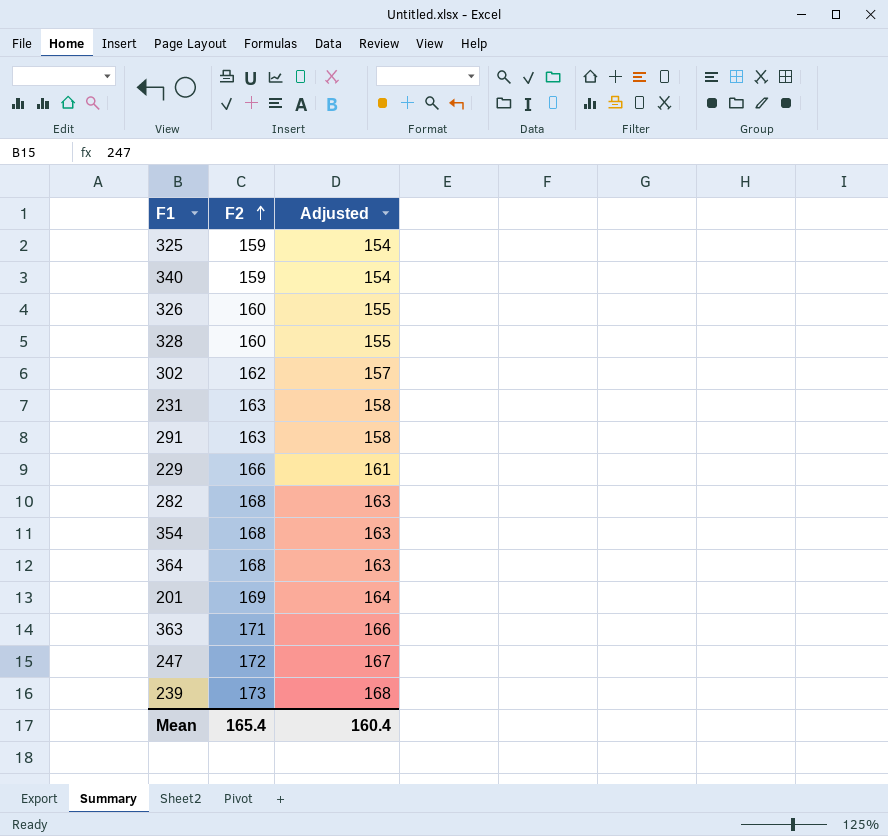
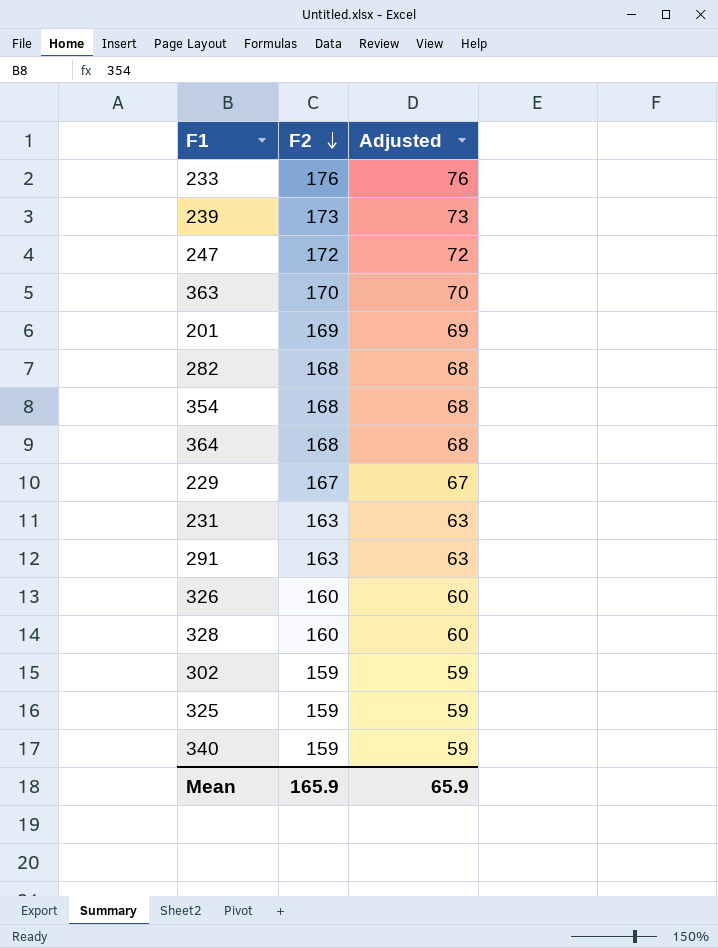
row order: F2 ascending -> F2 descending
column Adjusted | formula: [F2] - 5 -> [F2] - 100
row 233: none -> 176 | 76
363 | F2: 171 -> 170
229 | F2: 166 -> 167
302 | F2: 162 -> 159
Mean | F2: 165.4 -> 165.9
Mean | Adjusted: 160.4 -> 65.9

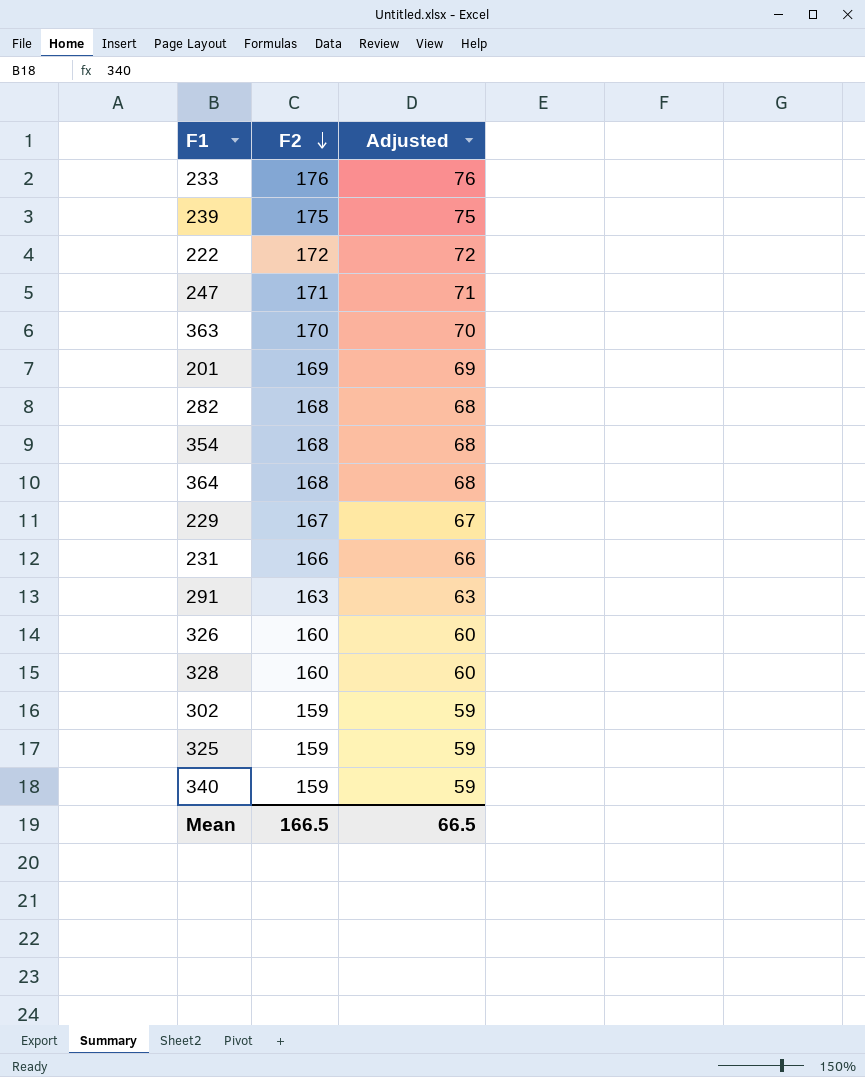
239 | F2: 173 -> 175
239 | Adjusted: 73 -> 75
row 222: none -> 172 | 72
247 | F2: 172 -> 171
247 | Adjusted: 72 -> 71
231 | F2: 163 -> 166
231 | Adjusted: 63 -> 66
Mean | F2: 165.9 -> 166.5
Mean | Adjusted: 65.9 -> 66.5

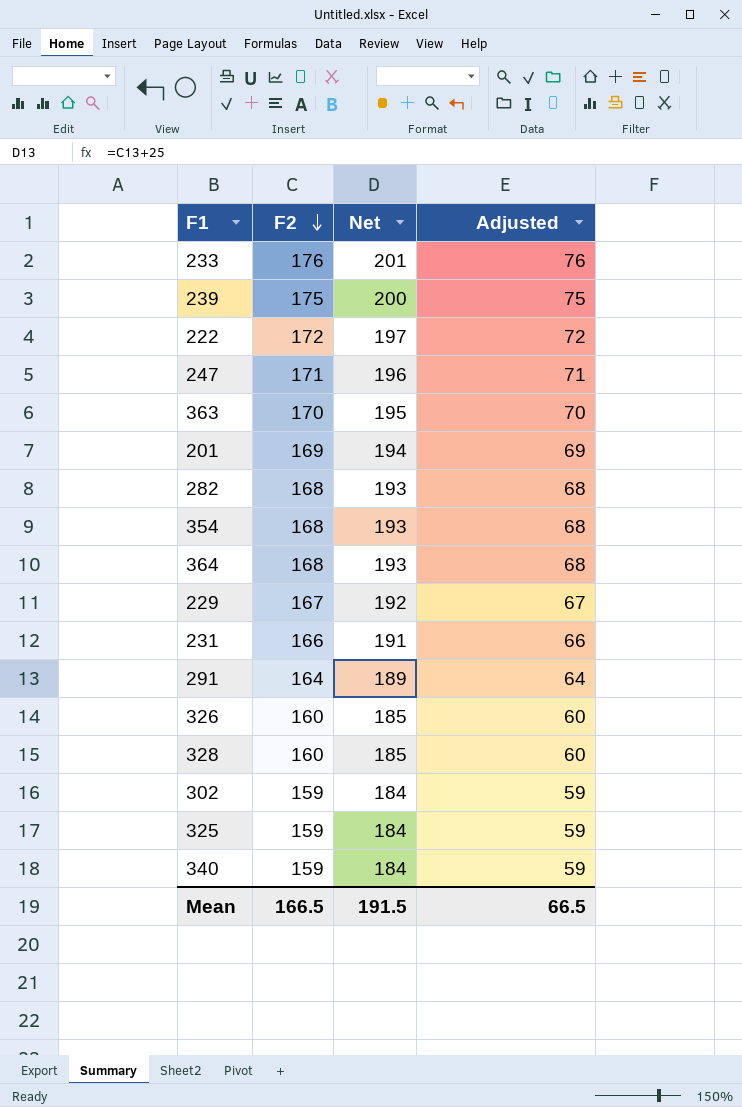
column Net | formula: none -> [F2] + 25
291 | F2: 163 -> 164
291 | Adjusted: 63 -> 64

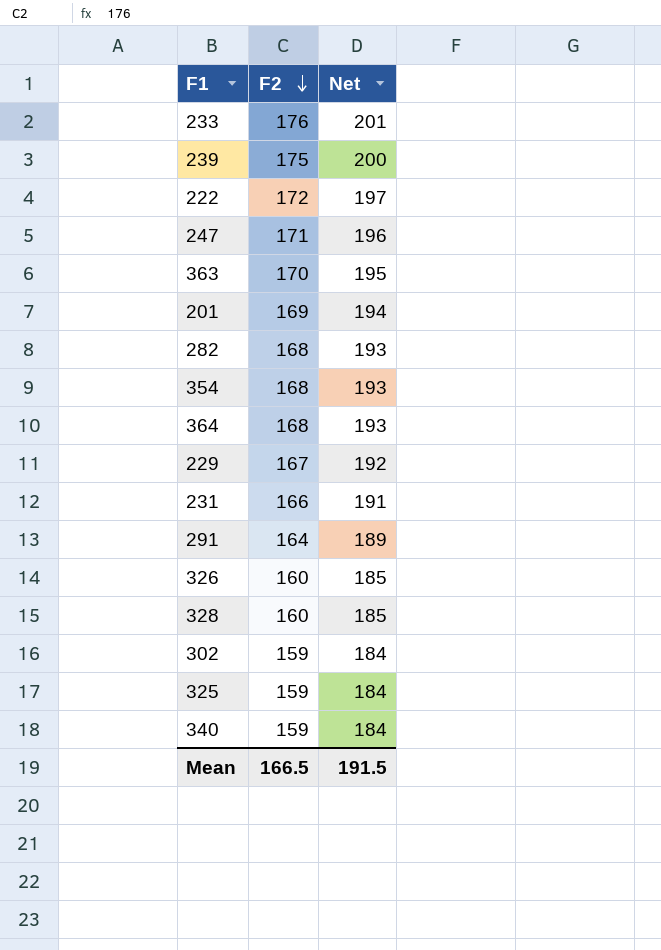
column Adjusted | formula: [F2] - 100 -> none

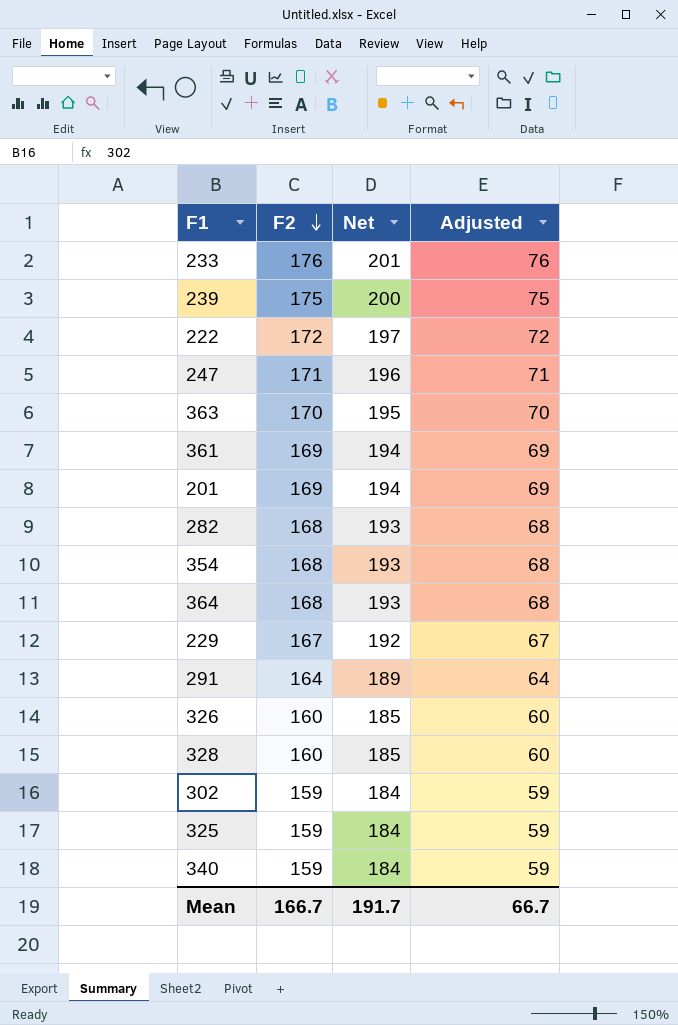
column Adjusted | formula: none -> [F2] - 100
row 231: 166 | 191 -> none
row 361: none -> 169 | 194 | 69
Mean | F2: 166.5 -> 166.7
Mean | Net: 191.5 -> 191.7

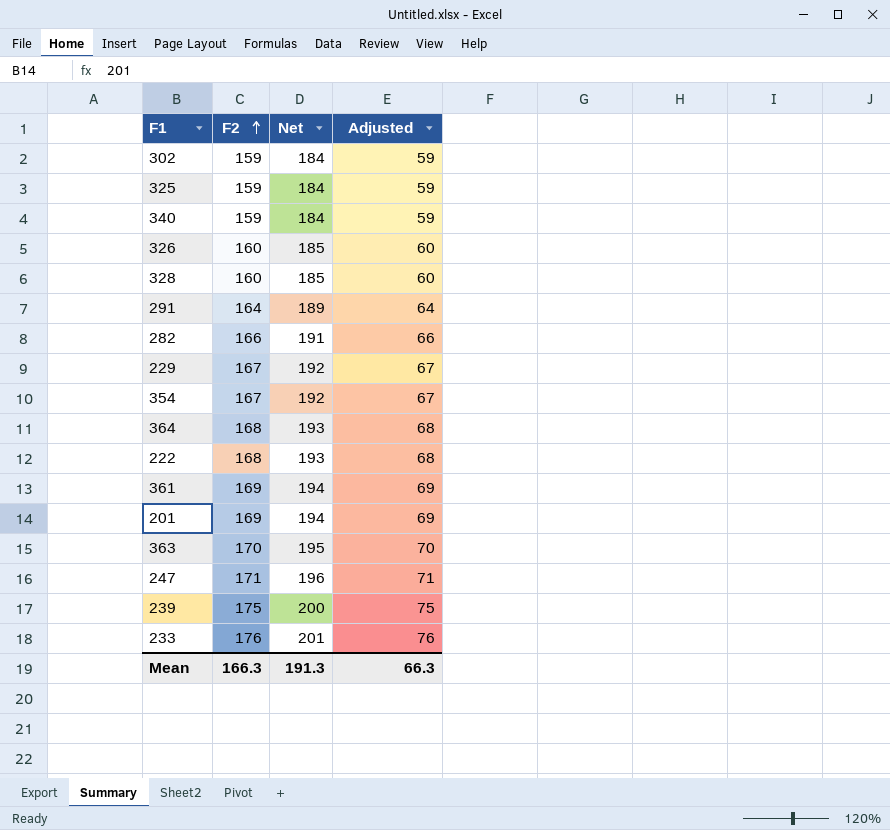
row order: F2 descending -> F2 ascending
282 | F2: 168 -> 166
282 | Net: 193 -> 191
282 | Adjusted: 68 -> 66
354 | F2: 168 -> 167
354 | Net: 193 -> 192
354 | Adjusted: 68 -> 67
222 | F2: 172 -> 168
222 | Net: 197 -> 193
222 | Adjusted: 72 -> 68
Mean | F2: 166.7 -> 166.3
Mean | Net: 191.7 -> 191.3
Mean | Adjusted: 66.7 -> 66.3

